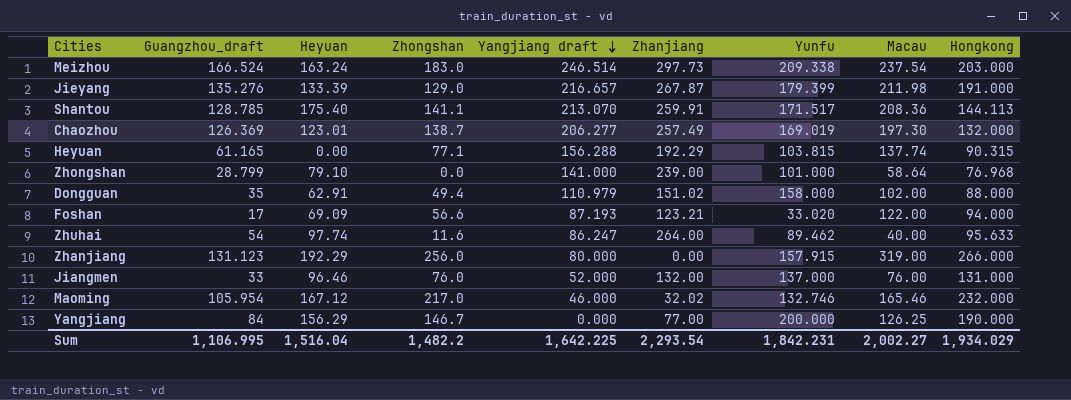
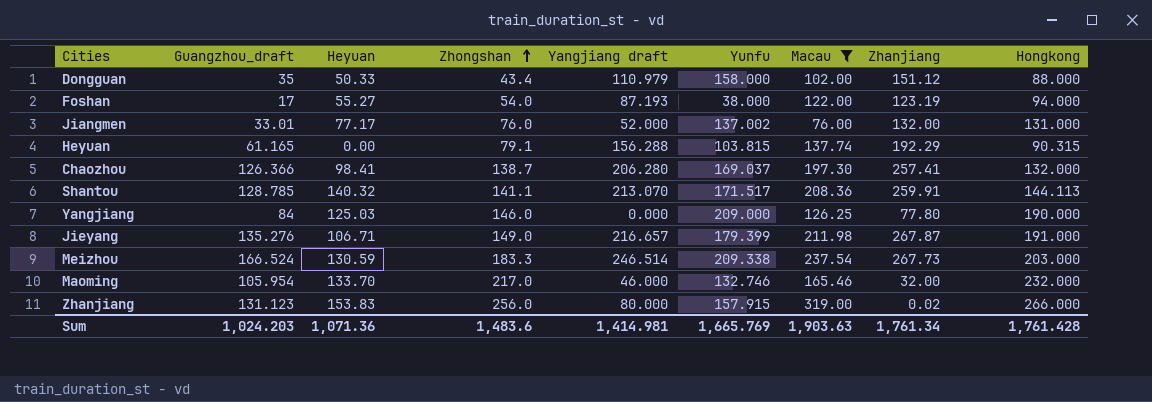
filter: none -> Macau >= 76.00
row order: Yangjiang draft descending -> Zhongshan ascending
column Zhanjiang | position: 6 -> 8
Dongguan | Heyuan: 62.91 -> 50.33
Dongguan | Zhongshan: 49.4 -> 43.4
Dongguan | Zhanjiang: 151.02 -> 151.12
Foshan | Heyuan: 69.09 -> 55.27
Foshan | Zhongshan: 56.6 -> 54.0
Foshan | Yunfu: 33.020 -> 38.000
Foshan | Zhanjiang: 123.21 -> 123.19
Jiangmen | Guangzhou_draft: 33 -> 33.01
Jiangmen | Heyuan: 96.46 -> 77.17
Jiangmen | Yunfu: 137.000 -> 137.002
Heyuan | Zhongshan: 77.1 -> 79.1
Chaozhou | Guangzhou_draft: 126.369 -> 126.366
Chaozhou | Heyuan: 123.01 -> 98.41
Chaozhou | Yangjiang draft: 206.277 -> 206.280
Chaozhou | Yunfu: 169.019 -> 169.037
Chaozhou | Zhanjiang: 257.49 -> 257.41
Shantou | Heyuan: 175.40 -> 140.32
Yangjiang | Heyuan: 156.29 -> 125.03
Yangjiang | Zhongshan: 146.7 -> 146.0
Yangjiang | Yunfu: 200.000 -> 209.000
Yangjiang | Zhanjiang: 77.00 -> 77.80
Jieyang | Heyuan: 133.39 -> 106.71
Jieyang | Zhongshan: 129.0 -> 149.0
Meizhou | Heyuan: 163.24 -> 130.59
Meizhou | Zhongshan: 183.0 -> 183.3
Meizhou | Zhanjiang: 297.73 -> 267.73
Maoming | Heyuan: 167.12 -> 133.70
Maoming | Zhanjiang: 32.02 -> 32.00
Zhanjiang | Heyuan: 192.29 -> 153.83
Zhanjiang | Zhanjiang: 0.00 -> 0.02
Sum | Guangzhou_draft: 1,106.995 -> 1,024.203
Sum | Heyuan: 1,516.04 -> 1,071.36
Sum | Zhongshan: 1,482.2 -> 1,483.6
Sum | Yangjiang draft: 1,642.225 -> 1,414.981
Sum | Yunfu: 1,842.231 -> 1,665.769
Sum | Macau: 2,002.27 -> 1,903.63
Sum | Zhanjiang: 2,293.54 -> 1,761.34
Sum | Hongkong: 1,934.029 -> 1,761.428

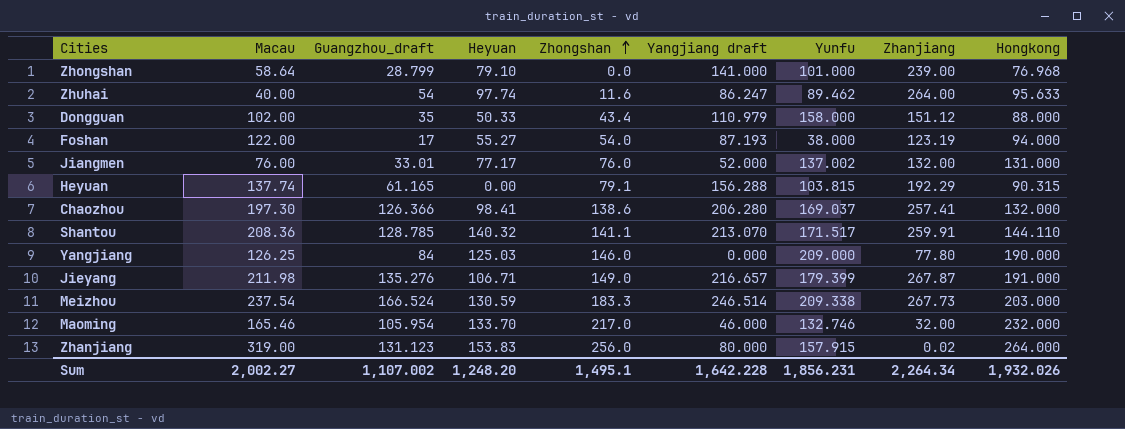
filter: Macau >= 76.00 -> none
column Macau | position: 7 -> 2
Chaozhou | Zhongshan: 138.7 -> 138.6
Shantou | Hongkong: 144.113 -> 144.110
Zhanjiang | Hongkong: 266.000 -> 264.000
Sum | Macau: 1,903.63 -> 2,002.27
Sum | Guangzhou_draft: 1,024.203 -> 1,107.002
Sum | Heyuan: 1,071.36 -> 1,248.20
Sum | Zhongshan: 1,483.6 -> 1,495.1
Sum | Yangjiang draft: 1,414.981 -> 1,642.228
Sum | Yunfu: 1,665.769 -> 1,856.231
Sum | Zhanjiang: 1,761.34 -> 2,264.34
Sum | Hongkong: 1,761.428 -> 1,932.026

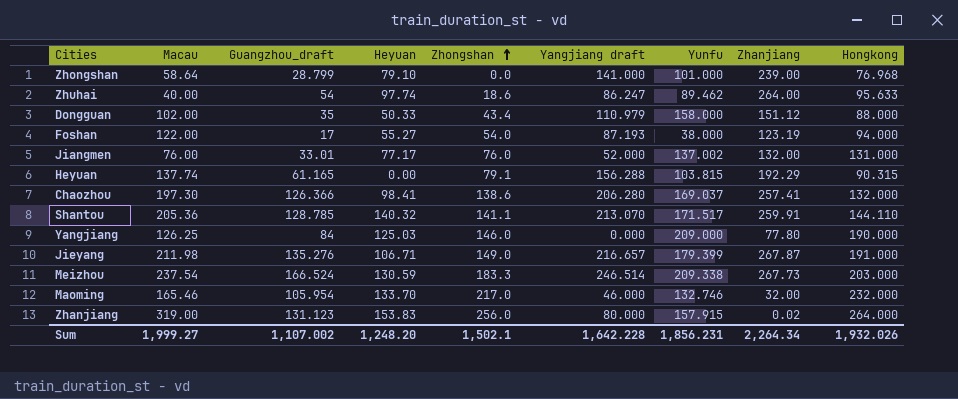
Zhuhai | Zhongshan: 11.6 -> 18.6
Shantou | Macau: 208.36 -> 205.36
Sum | Macau: 2,002.27 -> 1,999.27
Sum | Zhongshan: 1,495.1 -> 1,502.1

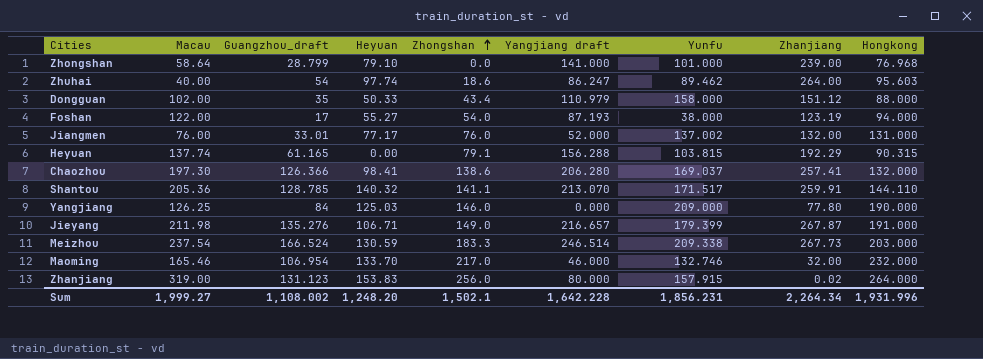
Zhuhai | Hongkong: 95.633 -> 95.603
Maoming | Guangzhou_draft: 105.954 -> 106.954
Sum | Guangzhou_draft: 1,107.002 -> 1,108.002
Sum | Hongkong: 1,932.026 -> 1,931.996

